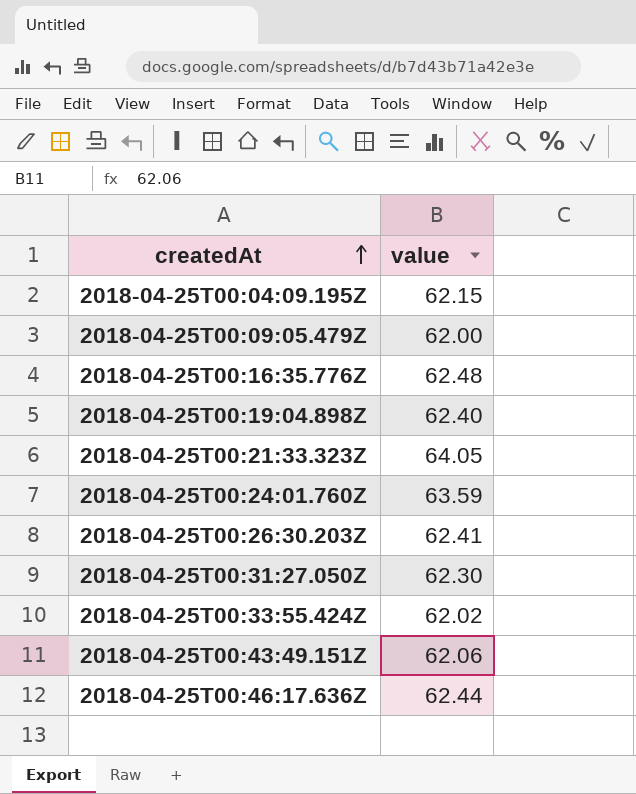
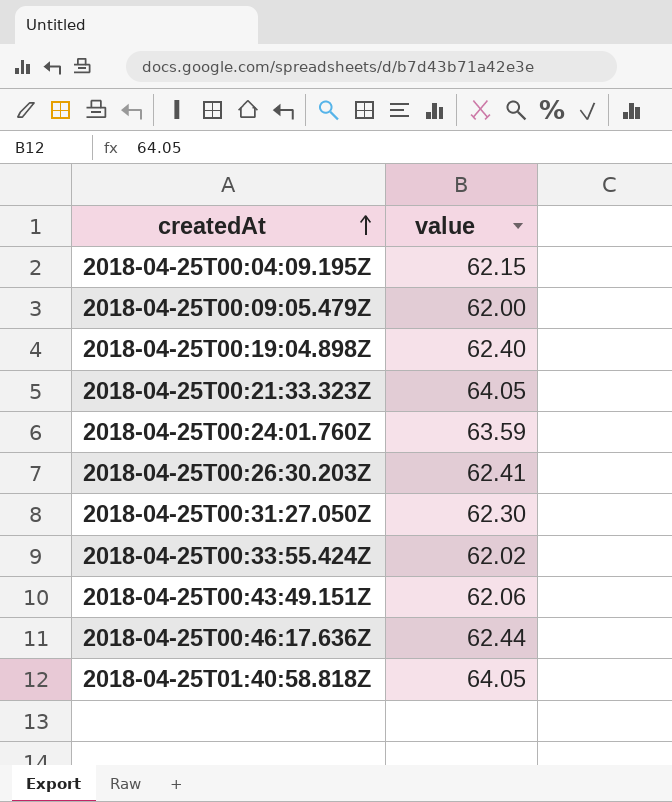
row 2018-04-25T00:16:35.776Z: 62.48 -> none
row 2018-04-25T01:40:58.818Z: none -> 64.05

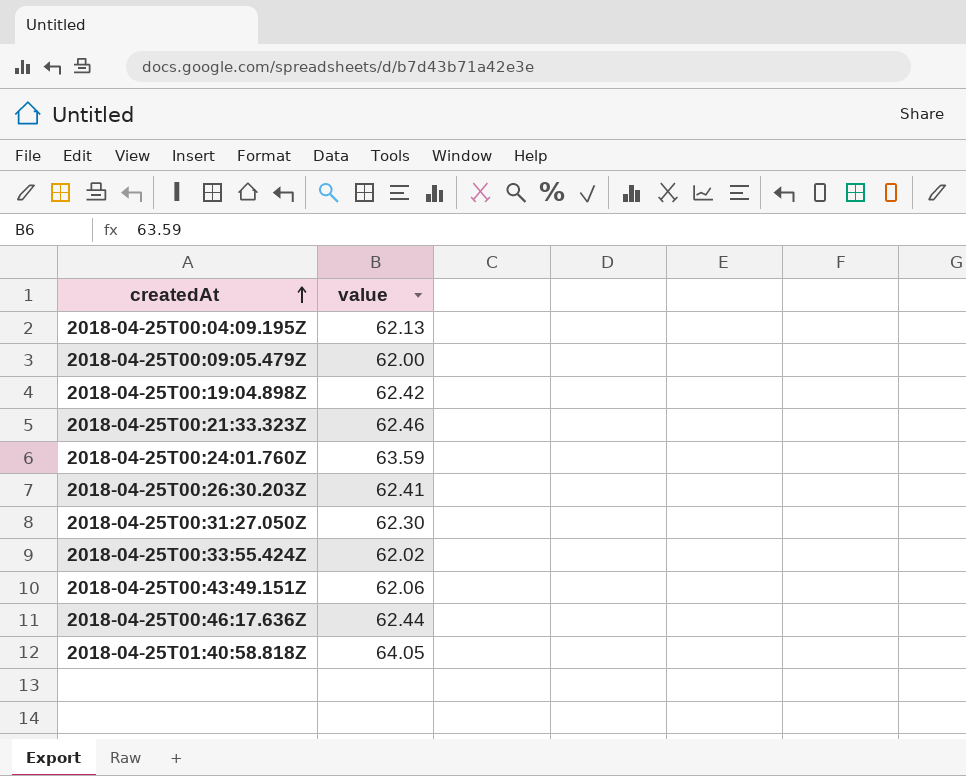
2018-04-25T00:04:09.195Z | value: 62.15 -> 62.13
2018-04-25T00:19:04.898Z | value: 62.40 -> 62.42
2018-04-25T00:21:33.323Z | value: 64.05 -> 62.46

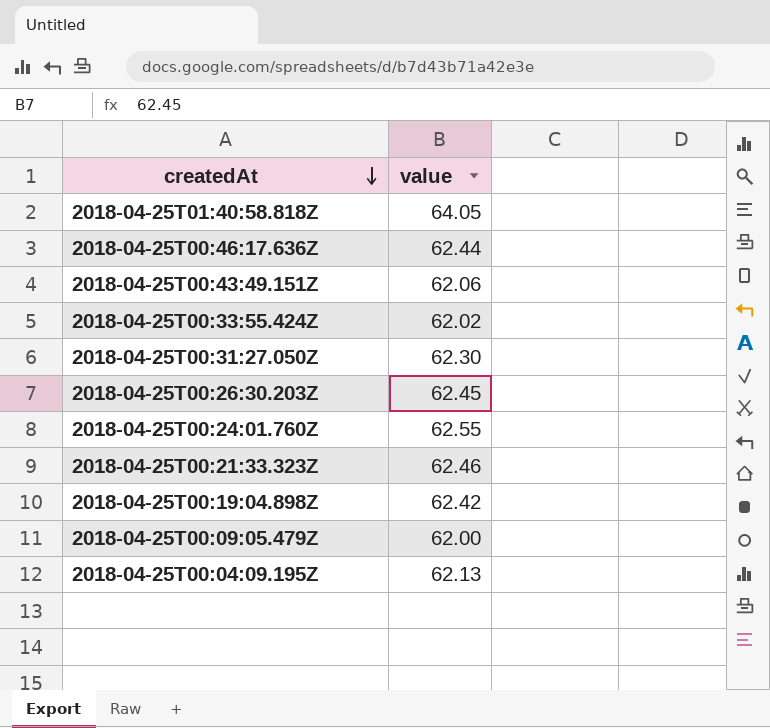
row order: createdAt ascending -> createdAt descending
2018-04-25T00:26:30.203Z | value: 62.41 -> 62.45
2018-04-25T00:24:01.760Z | value: 63.59 -> 62.55

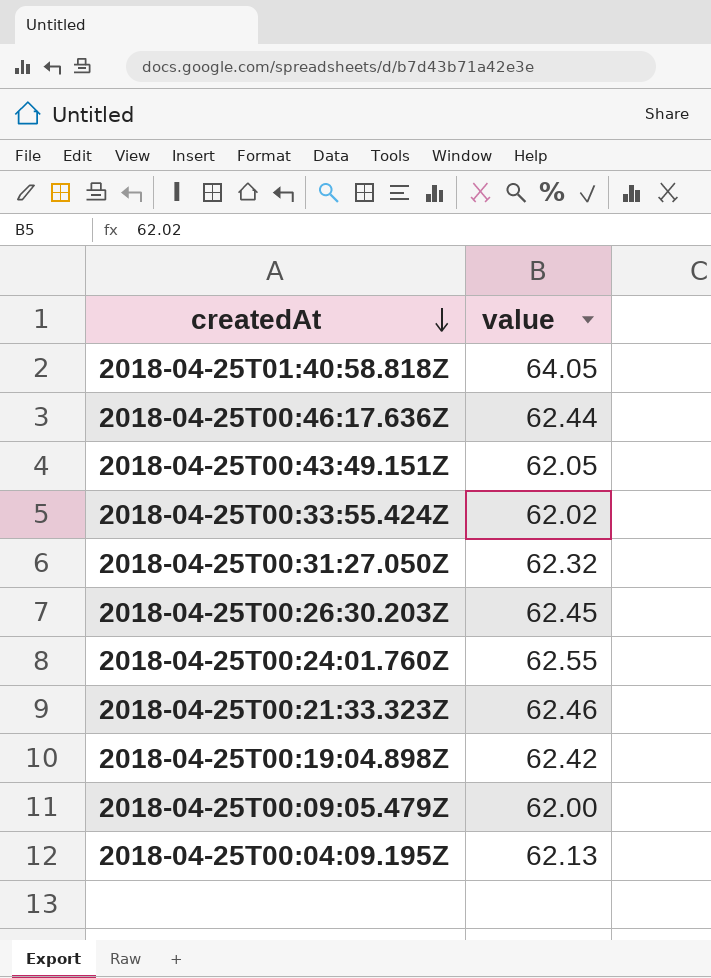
2018-04-25T00:43:49.151Z | value: 62.06 -> 62.05
2018-04-25T00:31:27.050Z | value: 62.30 -> 62.32

